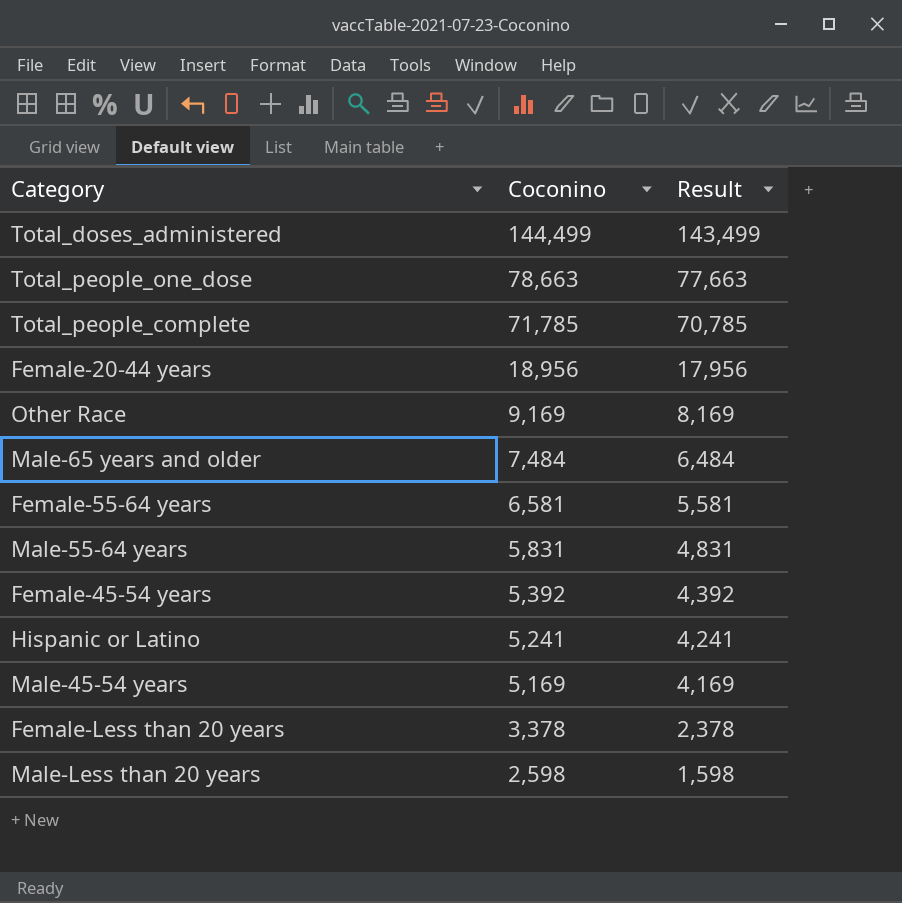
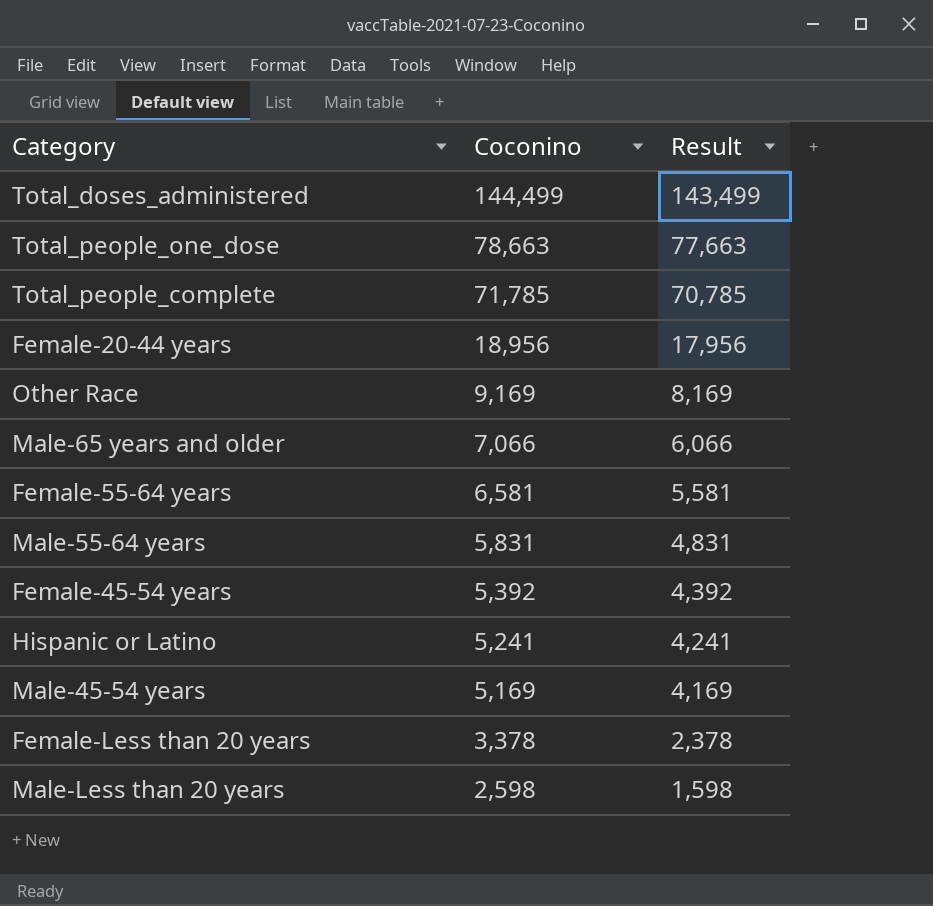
Male-65 years and older | Coconino: 7,484 -> 7,066
Male-65 years and older | Result: 6,484 -> 6,066

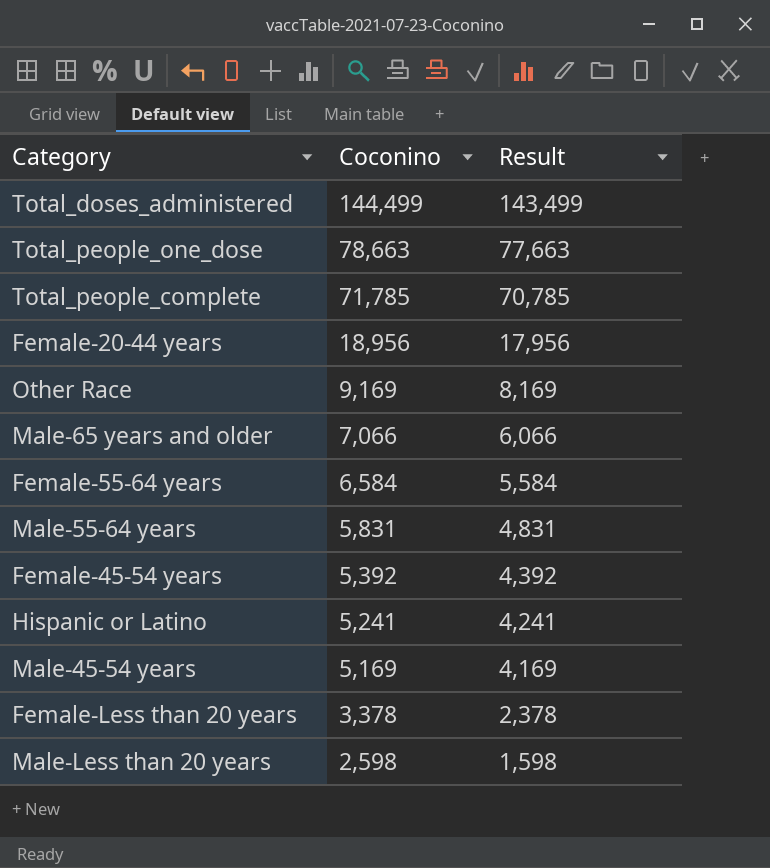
Female-55-64 years | Coconino: 6,581 -> 6,584
Female-55-64 years | Result: 5,581 -> 5,584

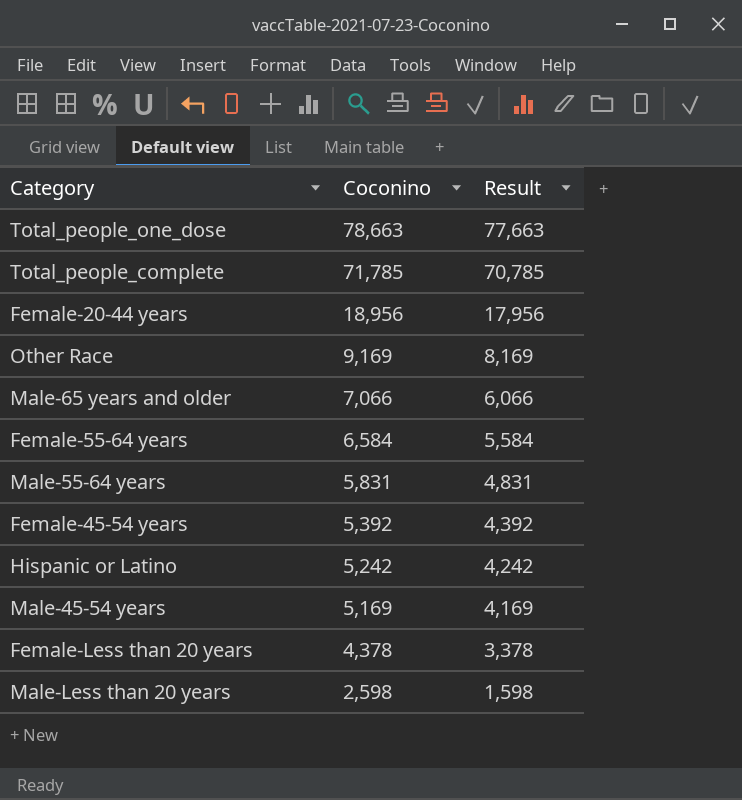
row Total_doses_administered: 144,499 | 143,499 -> none
Hispanic or Latino | Coconino: 5,241 -> 5,242
Hispanic or Latino | Result: 4,241 -> 4,242
Female-Less than 20 years | Coconino: 3,378 -> 4,378
Female-Less than 20 years | Result: 2,378 -> 3,378

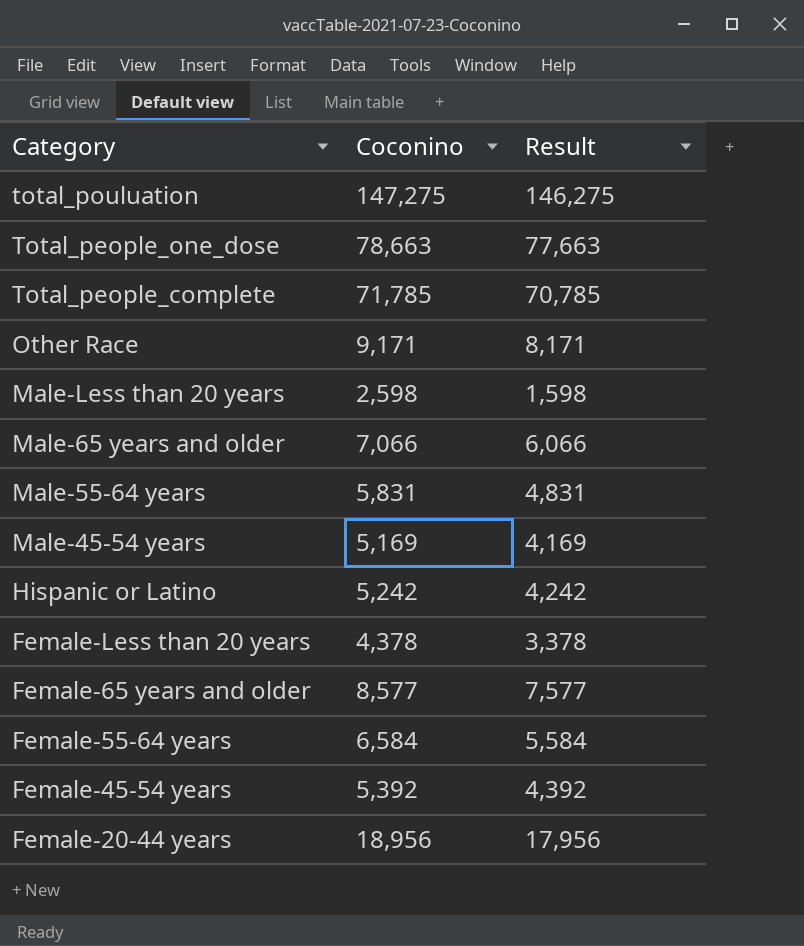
row order: Coconino descending -> Category descending
row total_pouluation: none -> 147,275 | 146,275
Other Race | Coconino: 9,169 -> 9,171
Other Race | Result: 8,169 -> 8,171
row Female-65 years and older: none -> 8,577 | 7,577

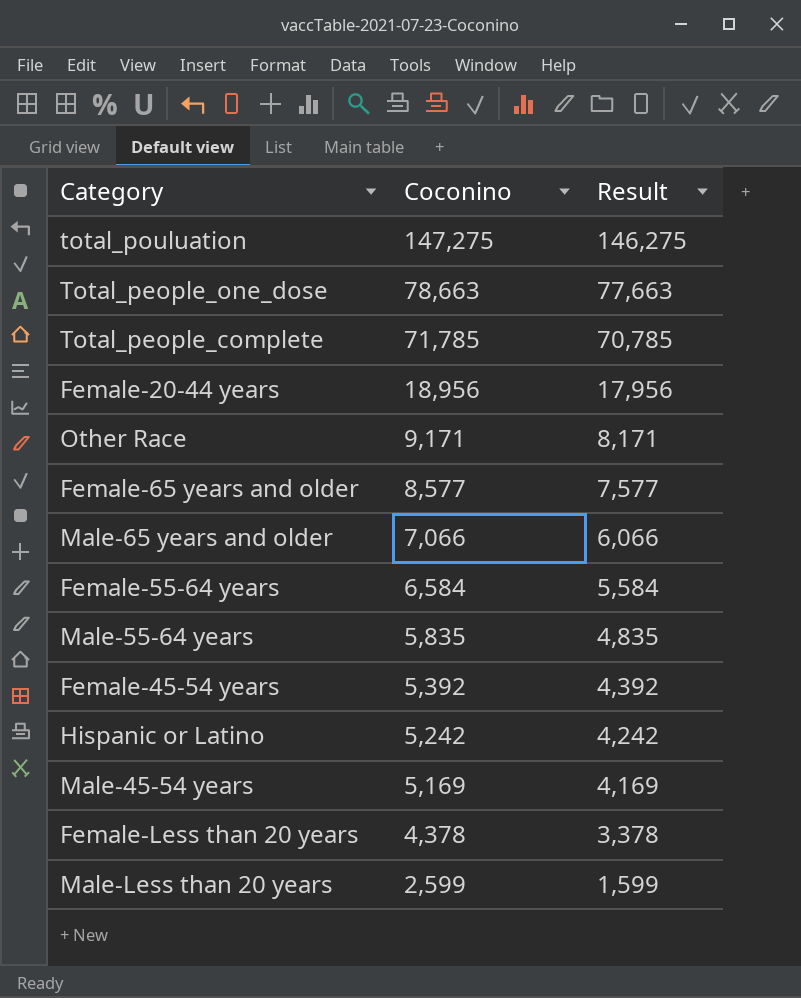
row order: Category descending -> Coconino descending
Male-55-64 years | Coconino: 5,831 -> 5,835
Male-55-64 years | Result: 4,831 -> 4,835
Male-Less than 20 years | Coconino: 2,598 -> 2,599
Male-Less than 20 years | Result: 1,598 -> 1,599

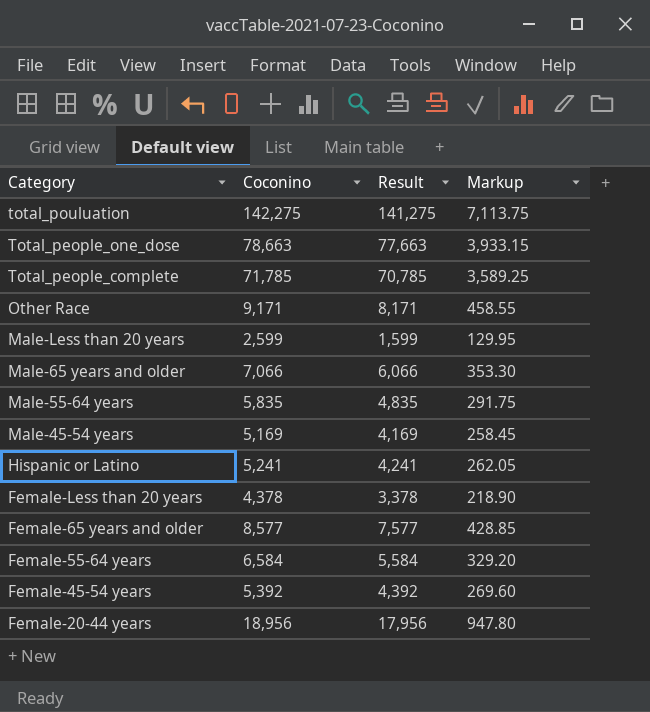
row order: Coconino descending -> Category descending
column Markup | formula: none -> [Coconino] * 0.05
total_pouluation | Coconino: 147,275 -> 142,275
total_pouluation | Result: 146,275 -> 141,275
Hispanic or Latino | Coconino: 5,242 -> 5,241
Hispanic or Latino | Result: 4,242 -> 4,241

